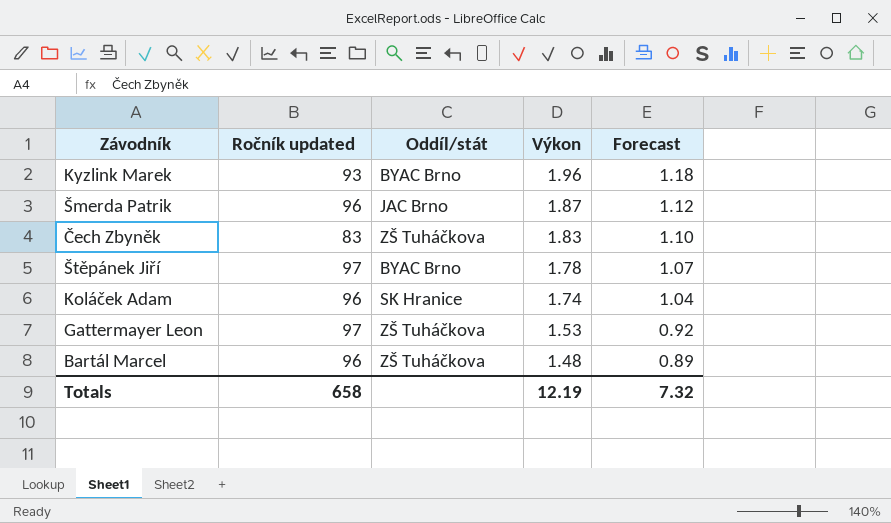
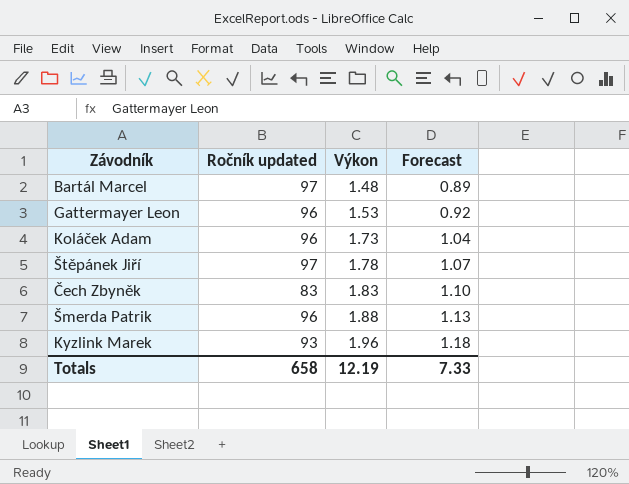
row order: Výkon descending -> Výkon ascending
column Oddíl/stát | position: 3 -> none
Bartál Marcel | Ročník updated: 96 -> 97
Gattermayer Leon | Ročník updated: 97 -> 96
Koláček Adam | Výkon: 1.74 -> 1.73
Šmerda Patrik | Výkon: 1.87 -> 1.88
Šmerda Patrik | Forecast: 1.12 -> 1.13
Totals | Forecast: 7.32 -> 7.33

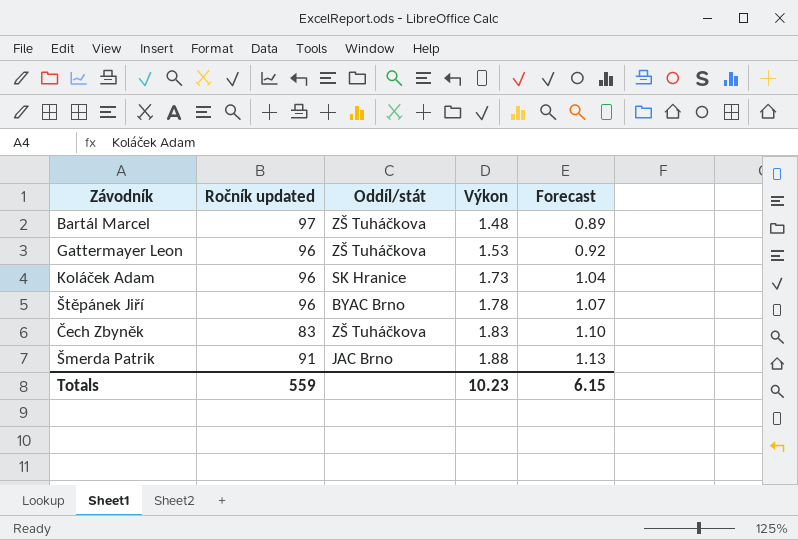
column Oddíl/stát | position: none -> 3
row Kyzlink Marek: 93 | 1.96 | 1.18 -> none
Štěpánek Jiří | Ročník updated: 97 -> 96
Šmerda Patrik | Ročník updated: 96 -> 91
Totals | Ročník updated: 658 -> 559
Totals | Výkon: 12.19 -> 10.23
Totals | Forecast: 7.33 -> 6.15

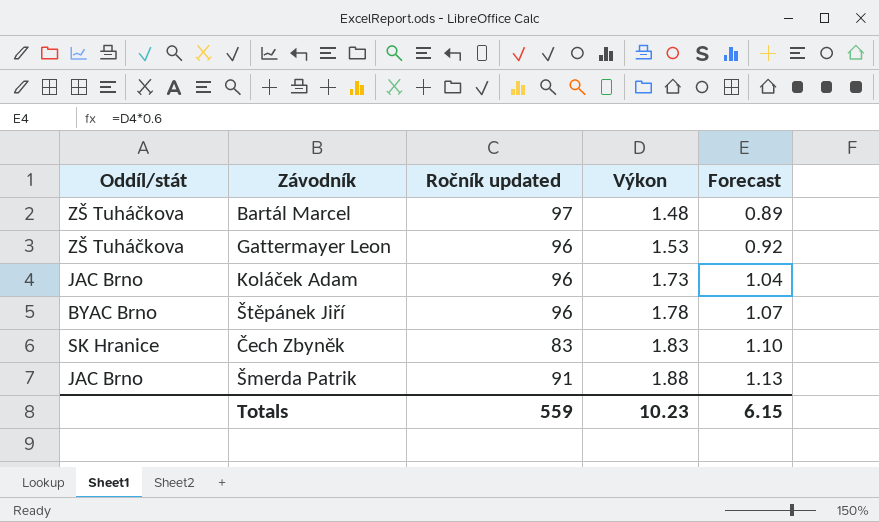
column Oddíl/stát | position: 3 -> 1
Koláček Adam | Oddíl/stát: SK Hranice -> JAC Brno
Čech Zbyněk | Oddíl/stát: ZŠ Tuháčkova -> SK Hranice

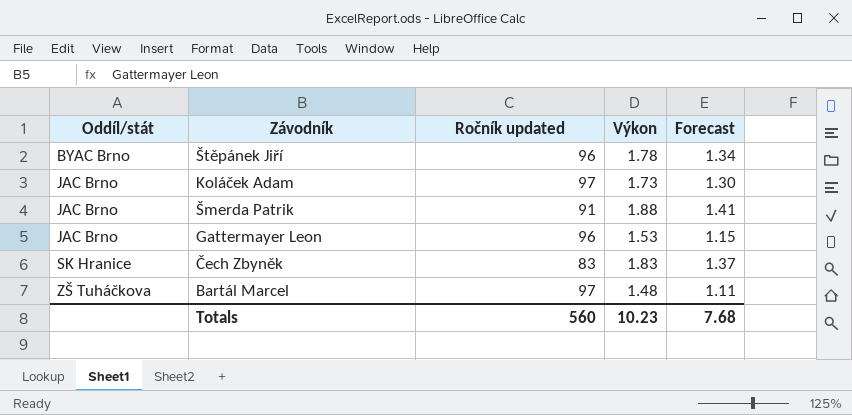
row order: Výkon ascending -> Oddíl/stát ascending
column Forecast | formula: [Výkon] * 0.6 -> [Výkon] * 0.75
Koláček Adam | Ročník updated: 96 -> 97
Gattermayer Leon | Oddíl/stát: ZŠ Tuháčkova -> JAC Brno
Totals | Ročník updated: 559 -> 560
Totals | Forecast: 6.15 -> 7.68

